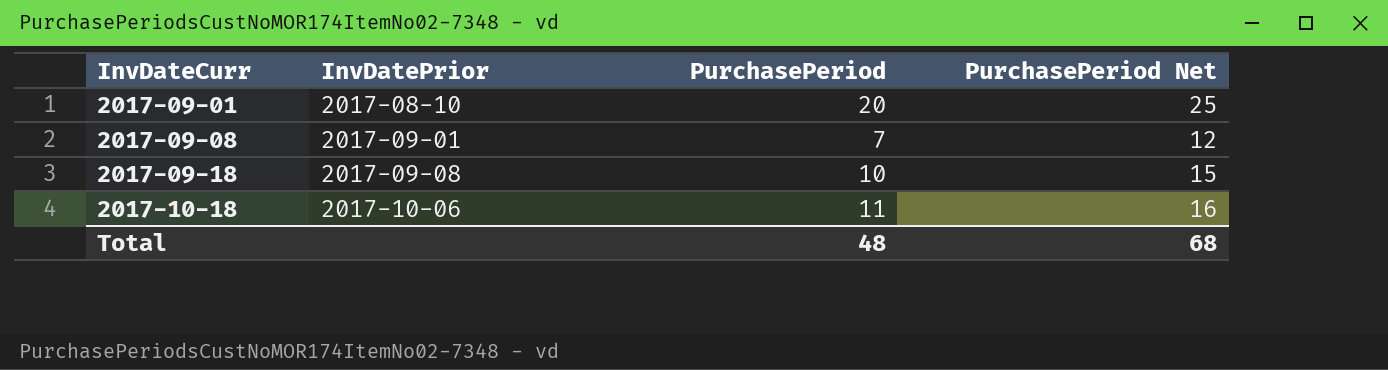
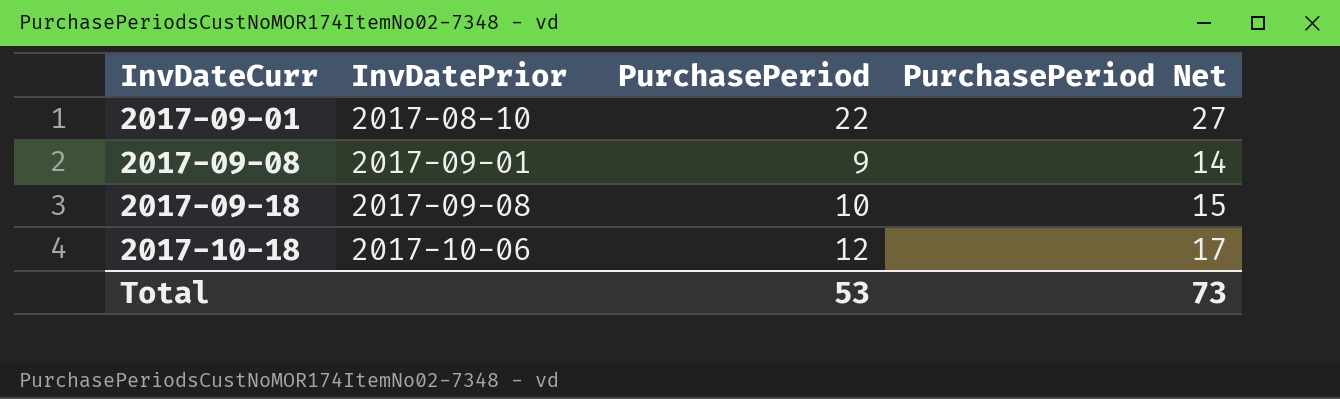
2017-09-01 | PurchasePeriod: 20 -> 22
2017-09-01 | PurchasePeriod Net: 25 -> 27
2017-09-08 | PurchasePeriod: 7 -> 9
2017-09-08 | PurchasePeriod Net: 12 -> 14
2017-10-18 | PurchasePeriod: 11 -> 12
2017-10-18 | PurchasePeriod Net: 16 -> 17
Total | PurchasePeriod: 48 -> 53
Total | PurchasePeriod Net: 68 -> 73

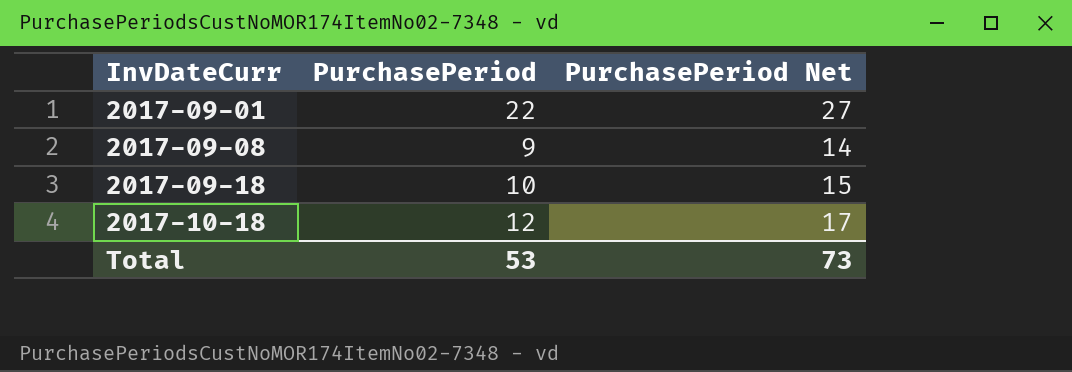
column InvDatePrior | position: 2 -> none

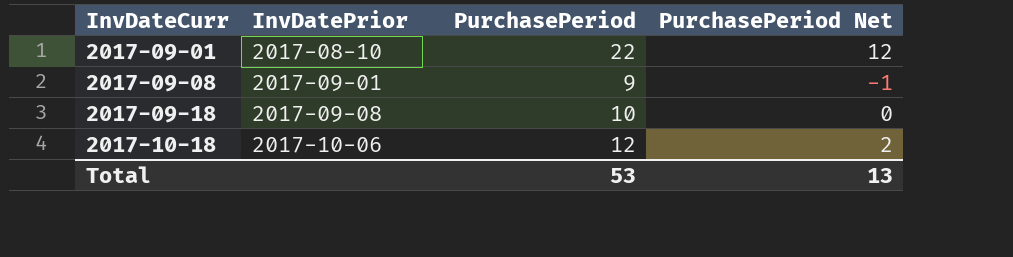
column InvDatePrior | position: none -> 2
column PurchasePeriod Net | formula: [PurchasePeriod] + 5 -> [PurchasePeriod] - 10
Total | PurchasePeriod Net: 73 -> 13

